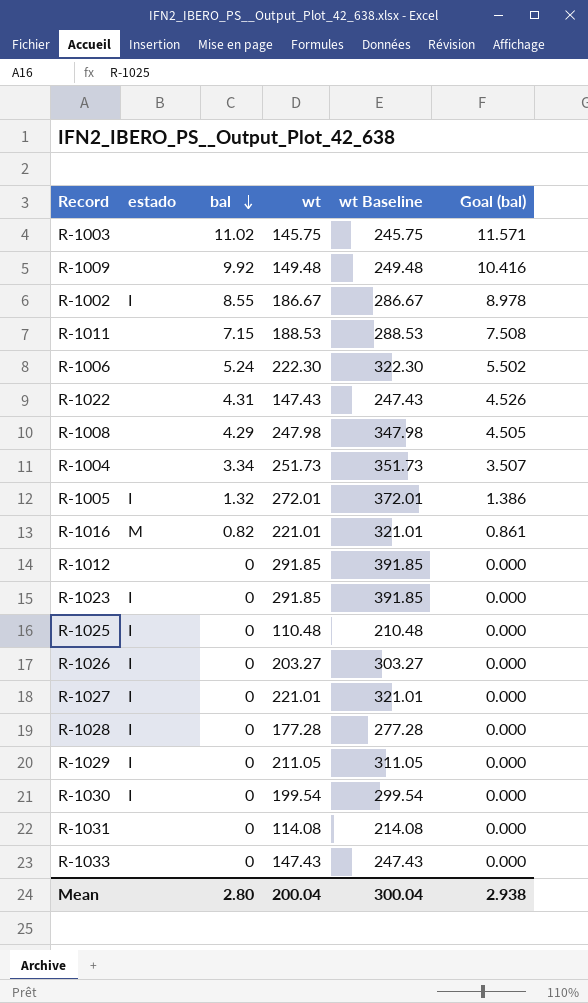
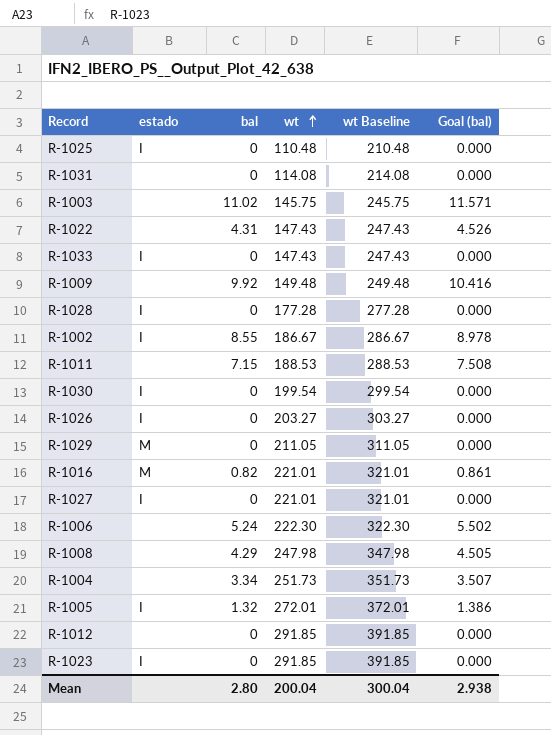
row order: bal descending -> wt ascending
R-1033 | estado: none -> I
R-1029 | estado: I -> M

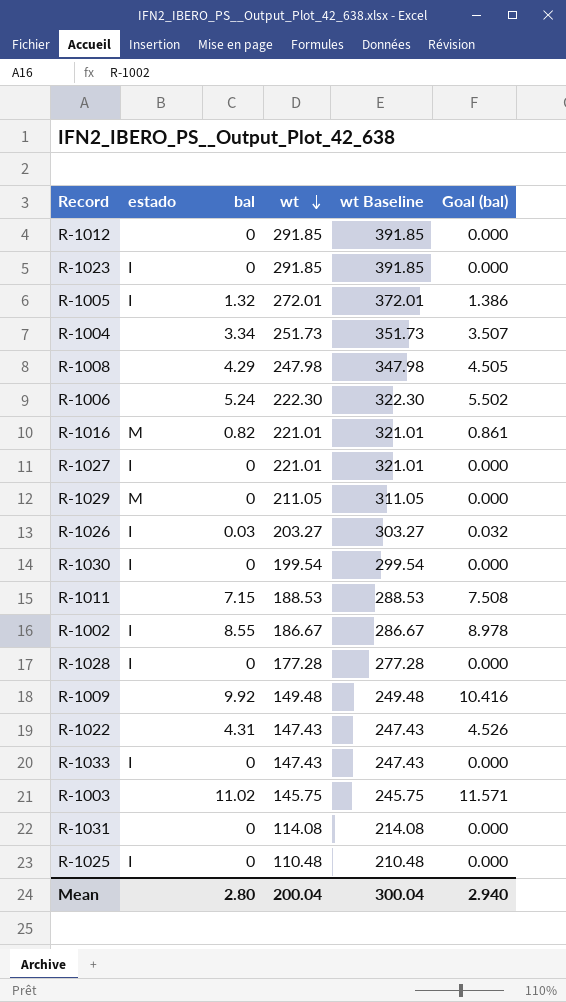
row order: wt ascending -> wt descending
R-1026 | bal: 0 -> 0.03
R-1026 | Goal (bal): 0.000 -> 0.032
Mean | Goal (bal): 2.938 -> 2.940

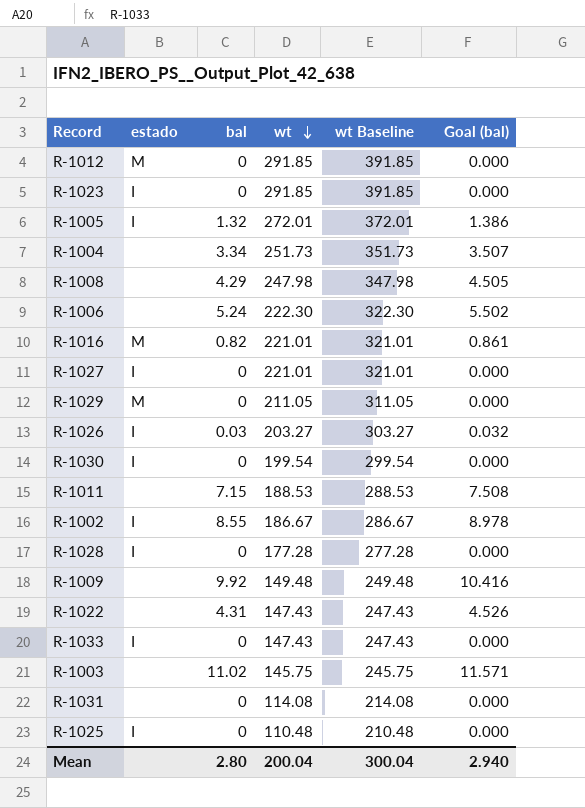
R-1012 | estado: none -> M

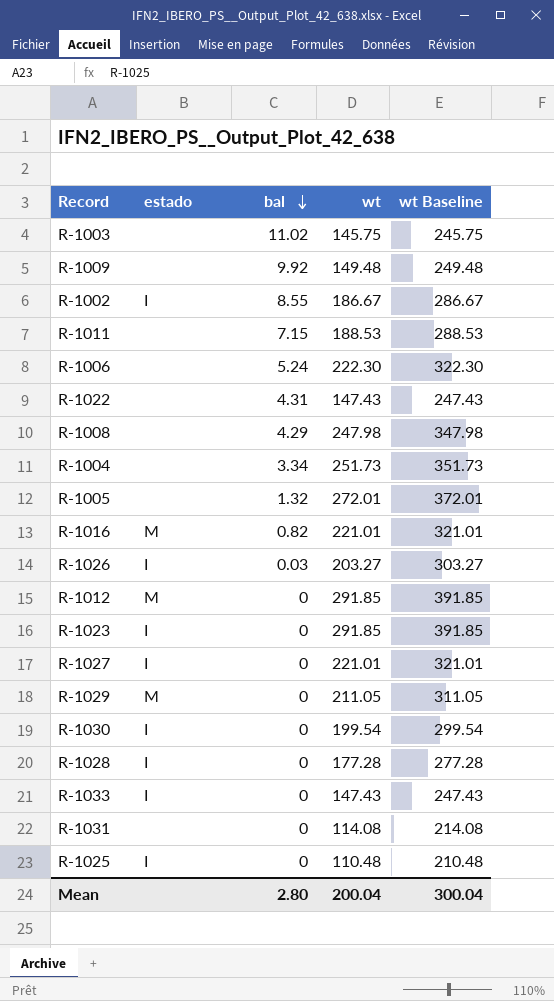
row order: wt descending -> bal descending
column Goal (bal) | formula: [bal] * 1.05 -> none
R-1005 | estado: I -> none

